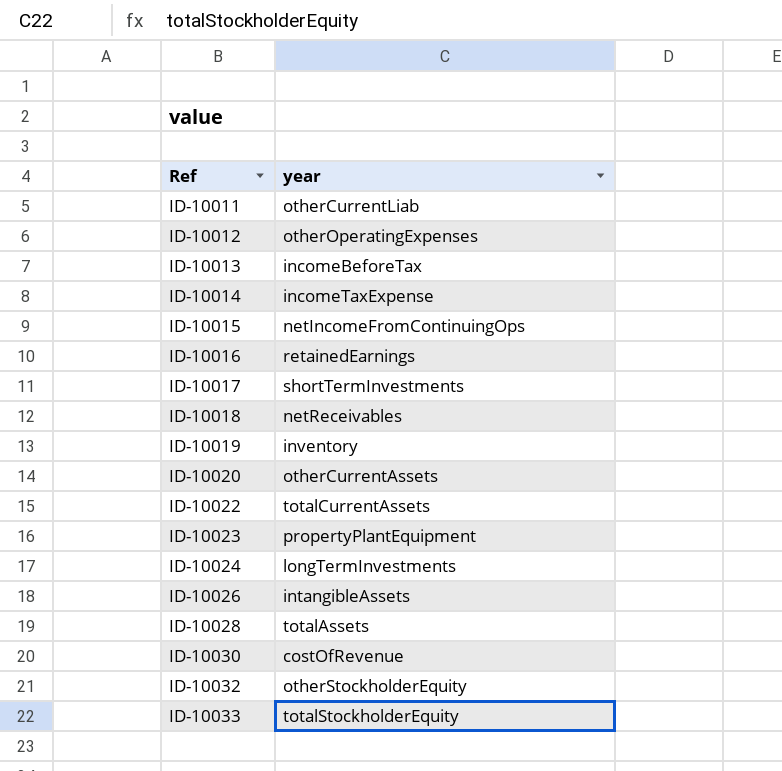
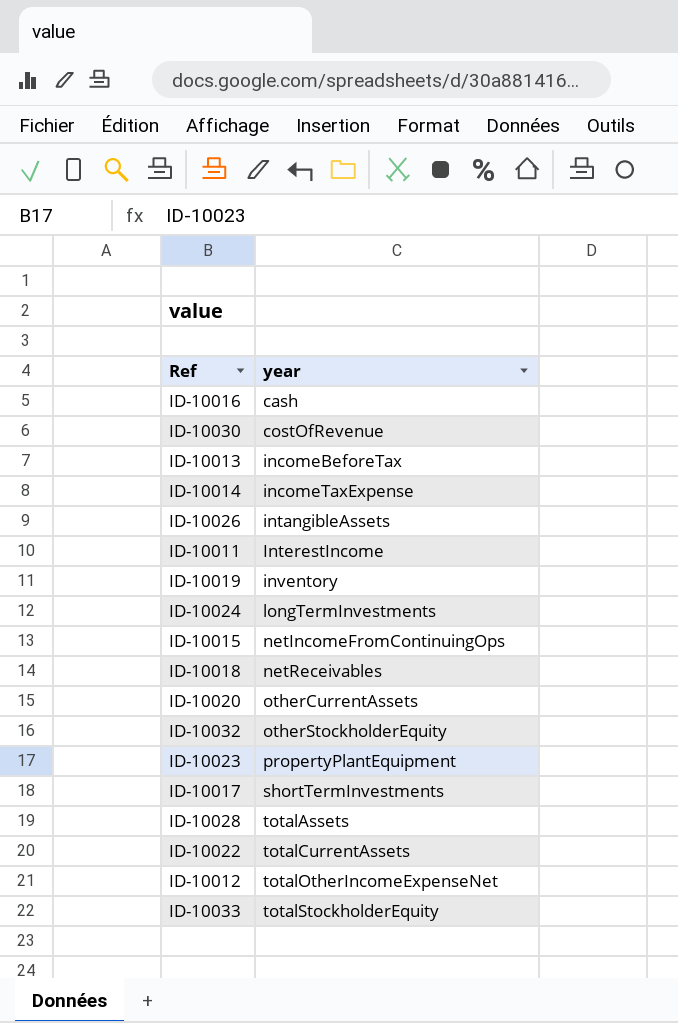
row order: Ref ascending -> year ascending
ID-10016 | year: retainedEarnings -> cash
ID-10011 | year: otherCurrentLiab -> InterestIncome
ID-10012 | year: otherOperatingExpenses -> totalOtherIncomeExpenseNet

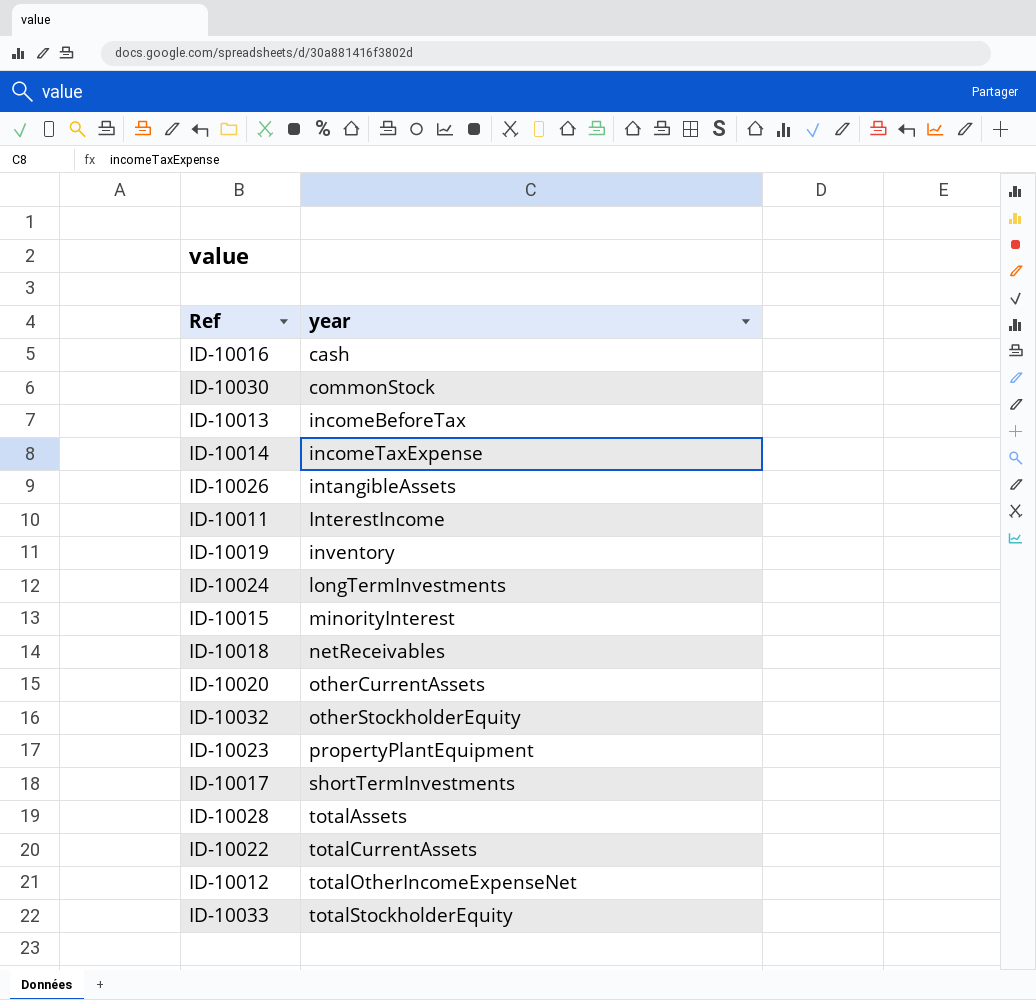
ID-10030 | year: costOfRevenue -> commonStock
ID-10015 | year: netIncomeFromContinuingOps -> minorityInterest

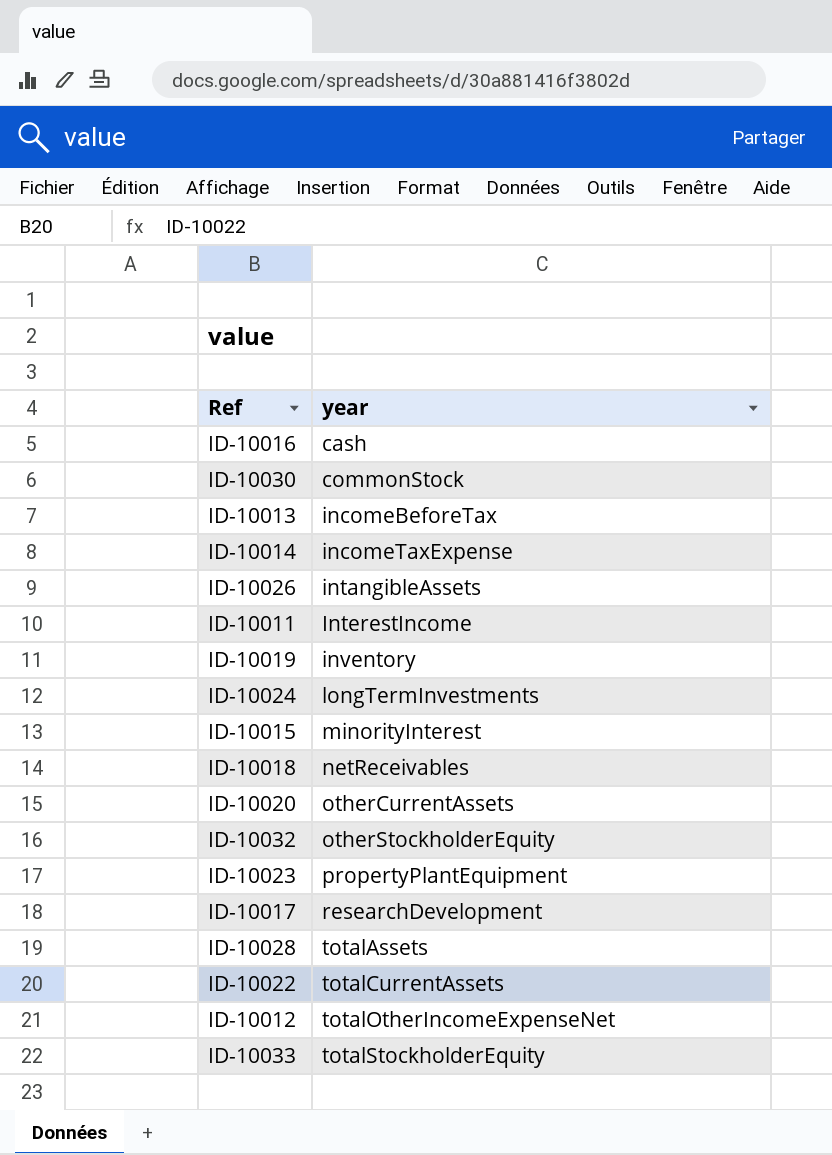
ID-10017 | year: shortTermInvestments -> researchDevelopment

